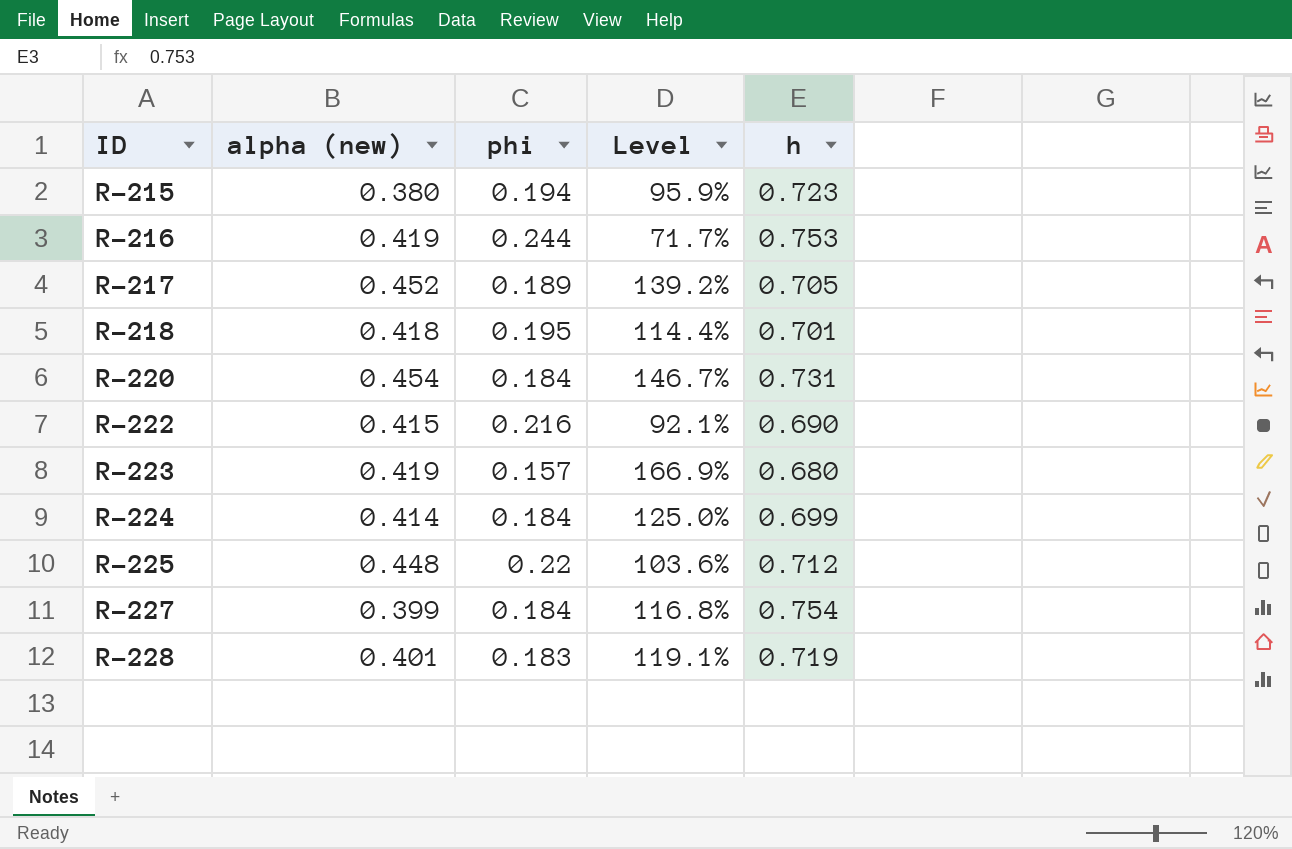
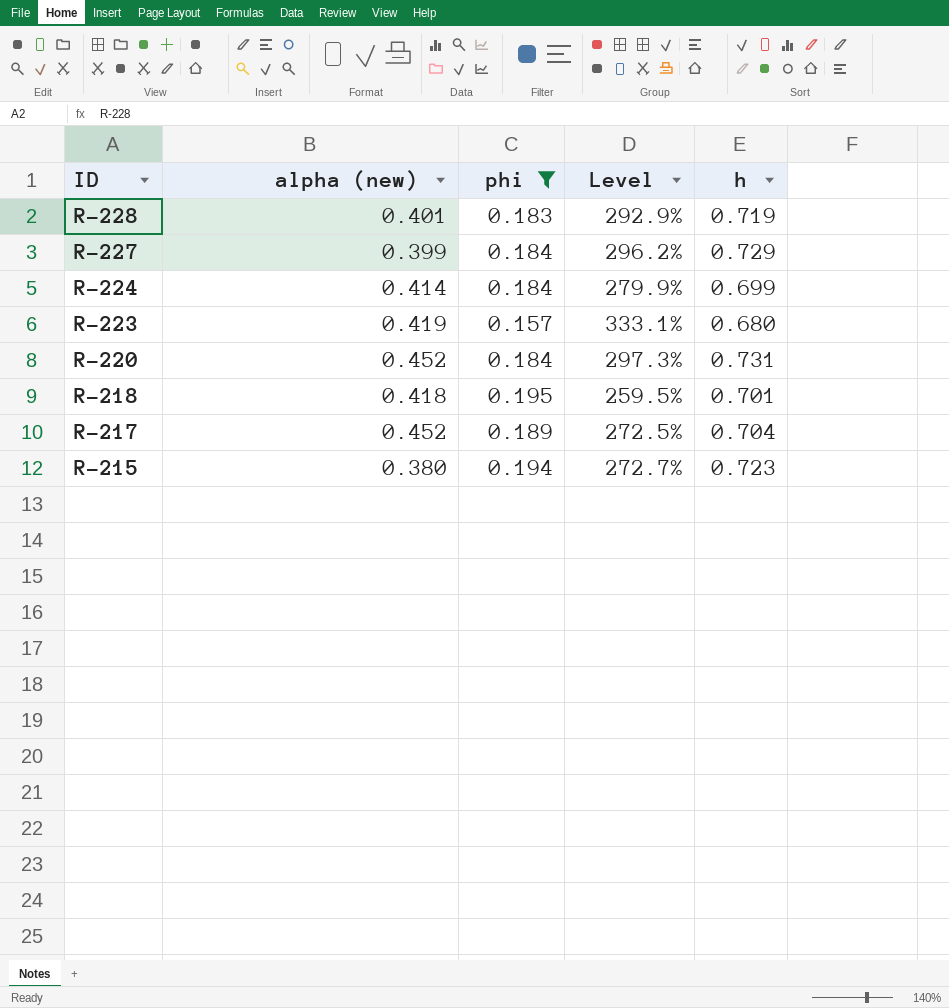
filter: none -> phi <= 0.195
row order: ID ascending -> ID descending
column Level | formula: ([alpha (new)] - [phi]) / [phi] -> ([h] - [phi]) / [phi]
R-227 | h: 0.754 -> 0.729
R-220 | alpha (new): 0.454 -> 0.452
R-217 | h: 0.705 -> 0.704

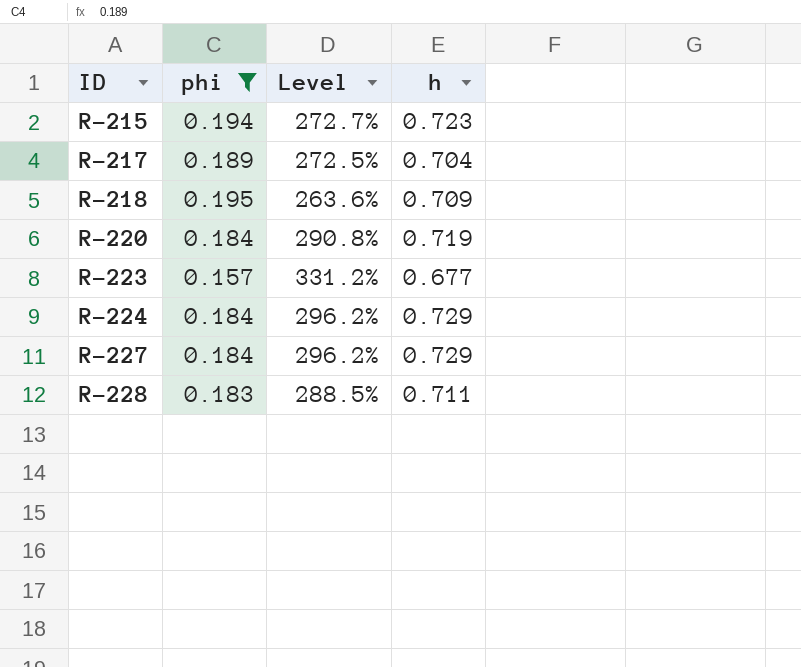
row order: ID descending -> ID ascending
column alpha (new) | position: 2 -> none
R-218 | Level: 259.5% -> 263.6%
R-218 | h: 0.701 -> 0.709
R-220 | Level: 297.3% -> 290.8%
R-220 | h: 0.731 -> 0.719
R-223 | Level: 333.1% -> 331.2%
R-223 | h: 0.680 -> 0.677
R-224 | Level: 279.9% -> 296.2%
R-224 | h: 0.699 -> 0.729
R-228 | Level: 292.9% -> 288.5%
R-228 | h: 0.719 -> 0.711

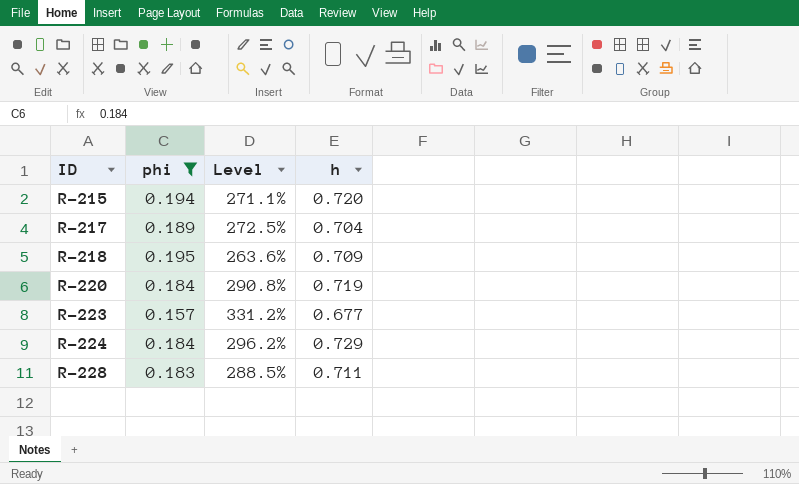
row R-227: 0.184 | 296.2% | 0.729 -> none
R-215 | Level: 272.7% -> 271.1%
R-215 | h: 0.723 -> 0.720

